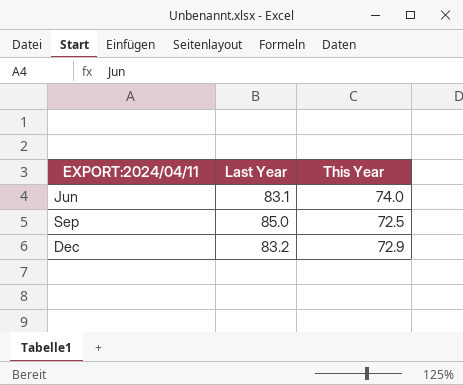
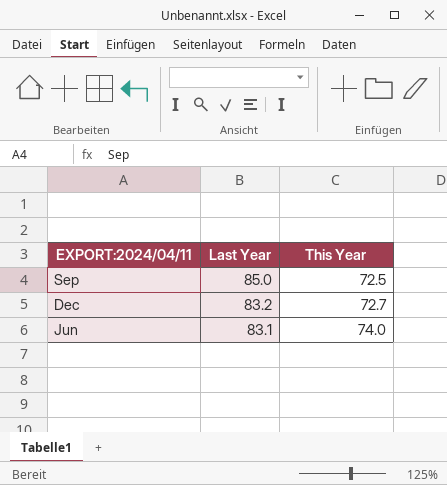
row order: EXPORT:2024/04/11 ascending -> Last Year descending
Dec | This Year: 72.9 -> 72.7

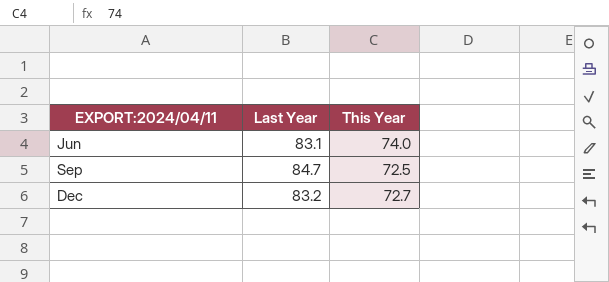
row order: Last Year descending -> EXPORT:2024/04/11 ascending
Sep | Last Year: 85.0 -> 84.7

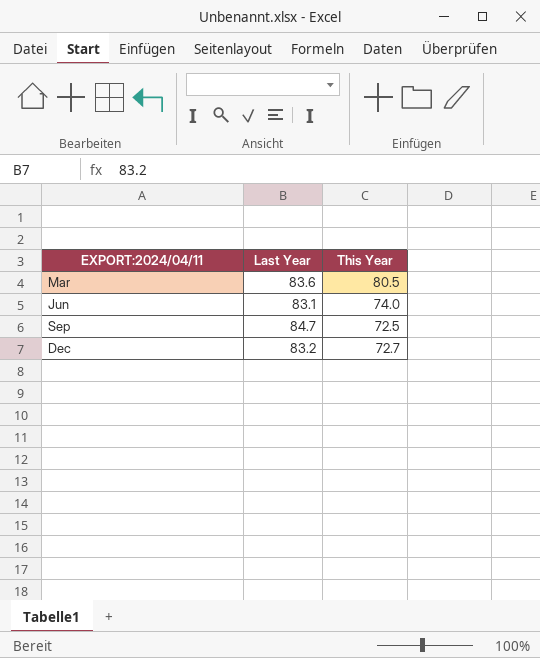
row Mar: none -> 83.6 | 80.5

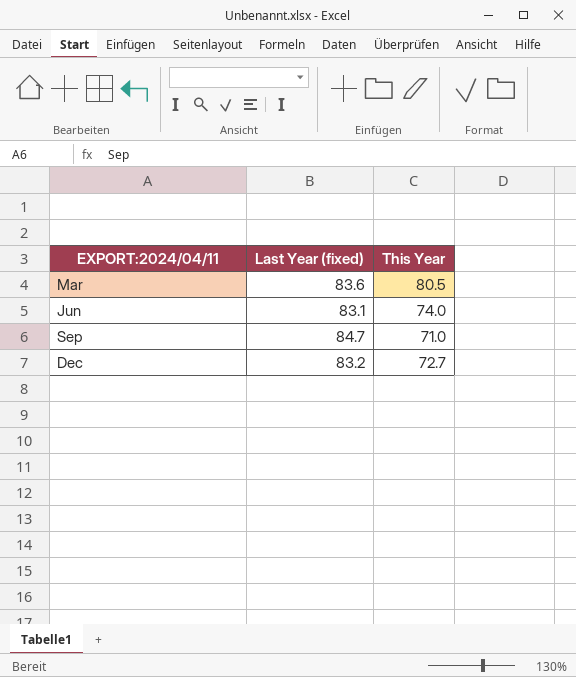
column name: Last Year -> Last Year (fixed)
Sep | This Year: 72.5 -> 71.0

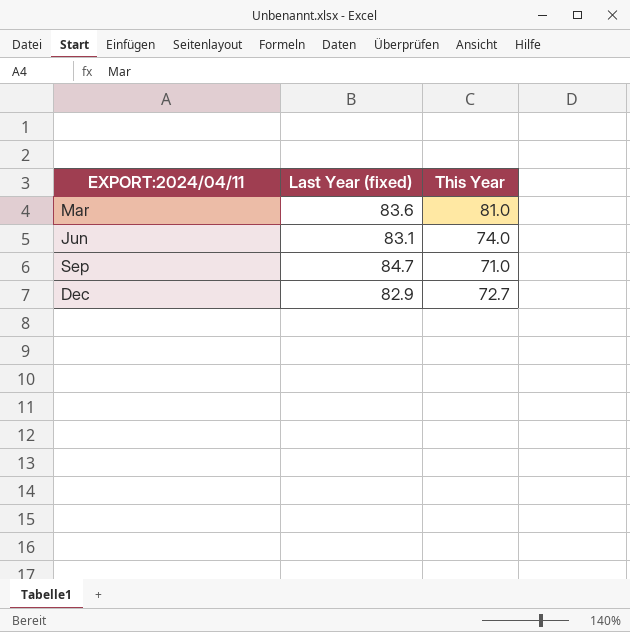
Mar | This Year: 80.5 -> 81.0
Dec | Last Year (fixed): 83.2 -> 82.9

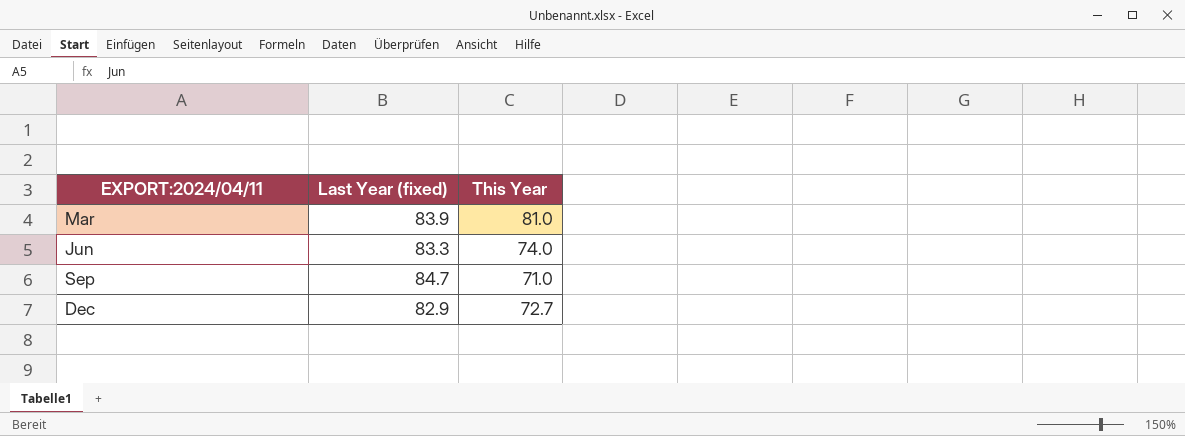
Mar | Last Year (fixed): 83.6 -> 83.9
Jun | Last Year (fixed): 83.1 -> 83.3

